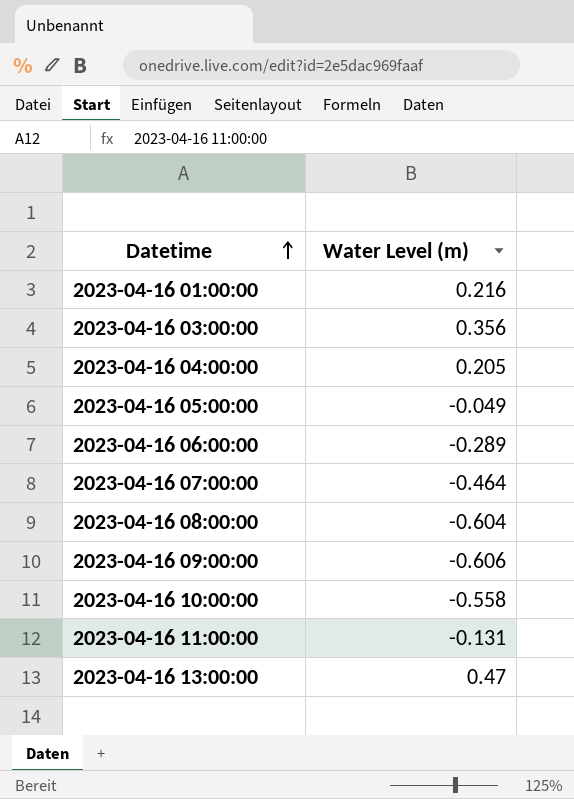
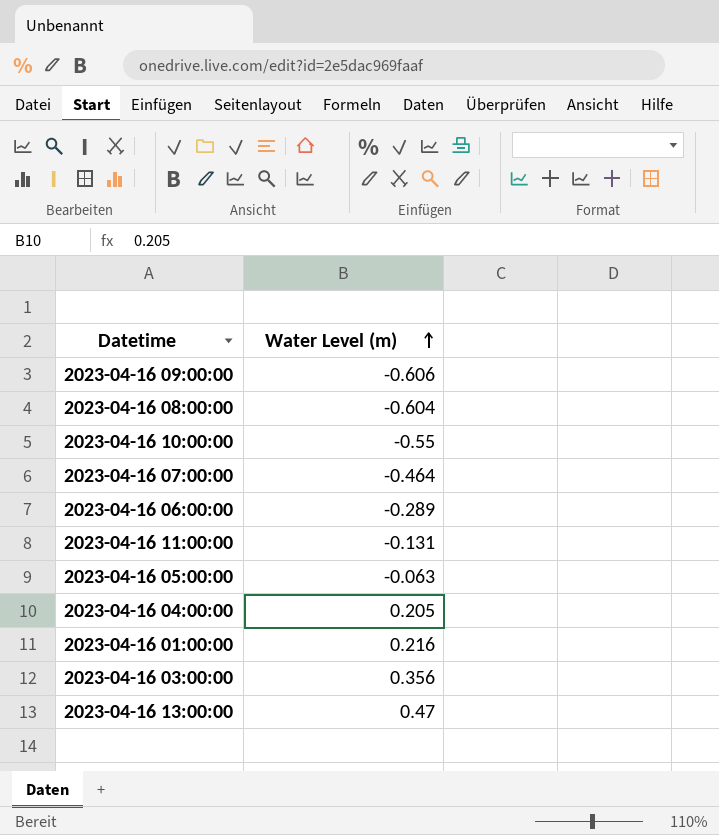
row order: Datetime ascending -> Water Level (m) ascending
2023-04-16 10:00:00 | Water Level (m): -0.558 -> -0.55
2023-04-16 05:00:00 | Water Level (m): -0.049 -> -0.063

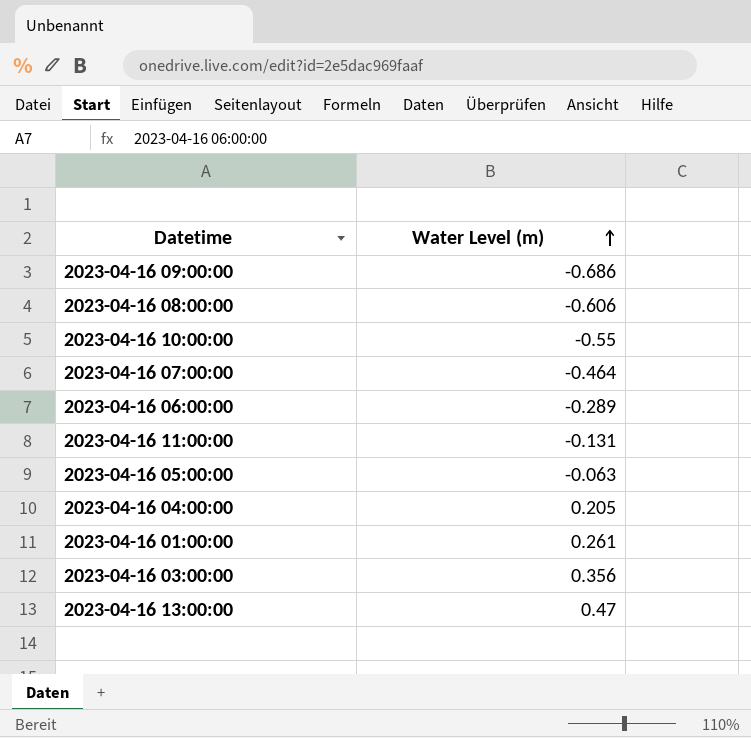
2023-04-16 09:00:00 | Water Level (m): -0.606 -> -0.686
2023-04-16 08:00:00 | Water Level (m): -0.604 -> -0.606
2023-04-16 01:00:00 | Water Level (m): 0.216 -> 0.261

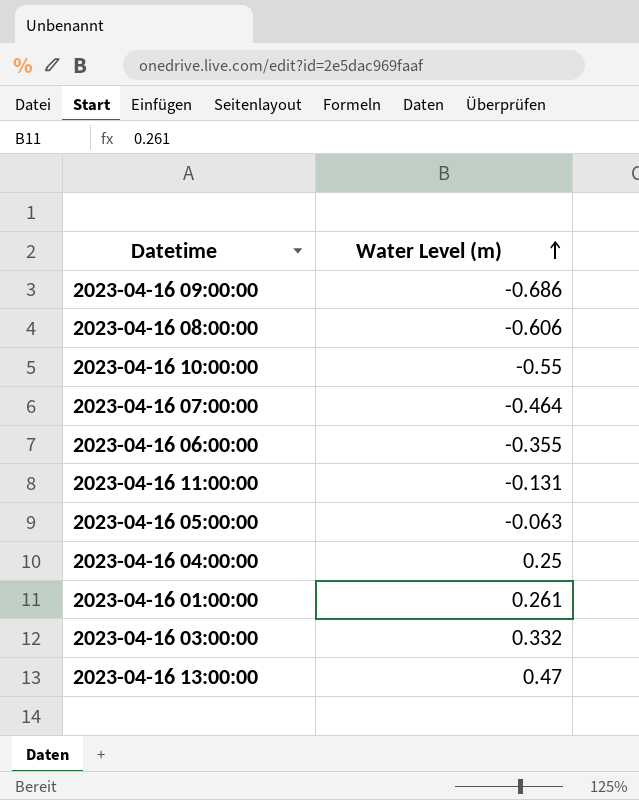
2023-04-16 06:00:00 | Water Level (m): -0.289 -> -0.355
2023-04-16 04:00:00 | Water Level (m): 0.205 -> 0.25
2023-04-16 03:00:00 | Water Level (m): 0.356 -> 0.332

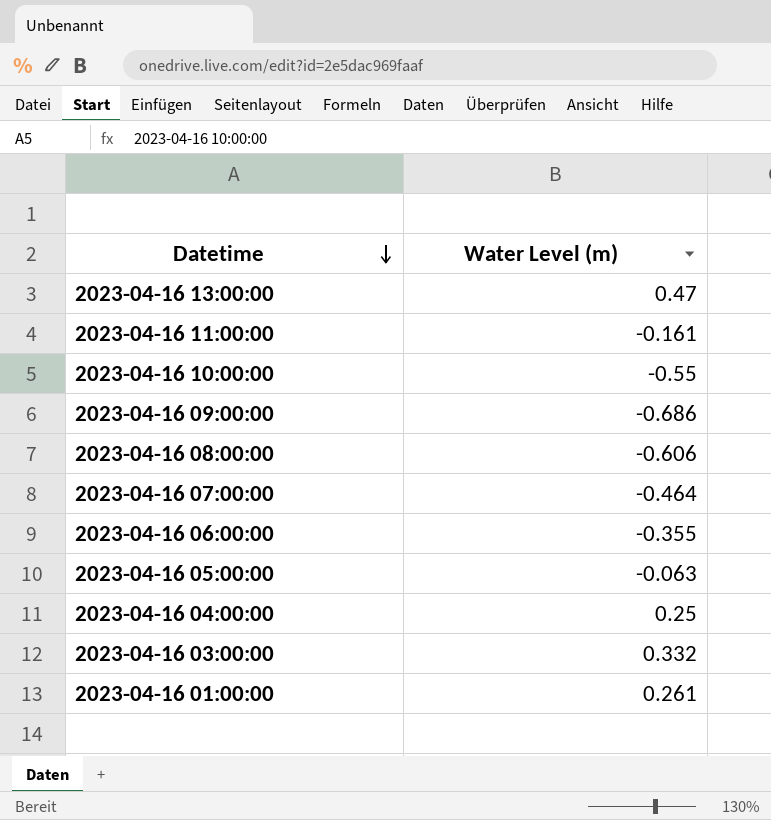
row order: Water Level (m) ascending -> Datetime descending
2023-04-16 11:00:00 | Water Level (m): -0.131 -> -0.161

